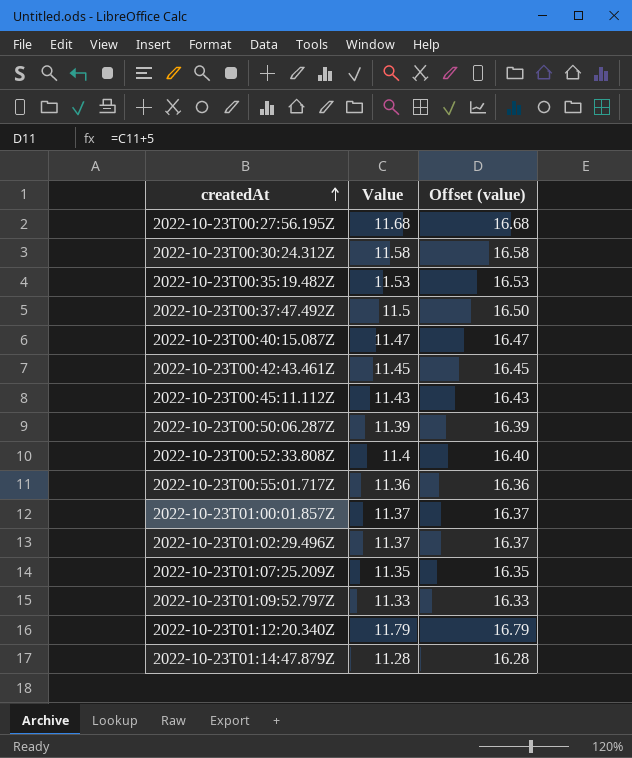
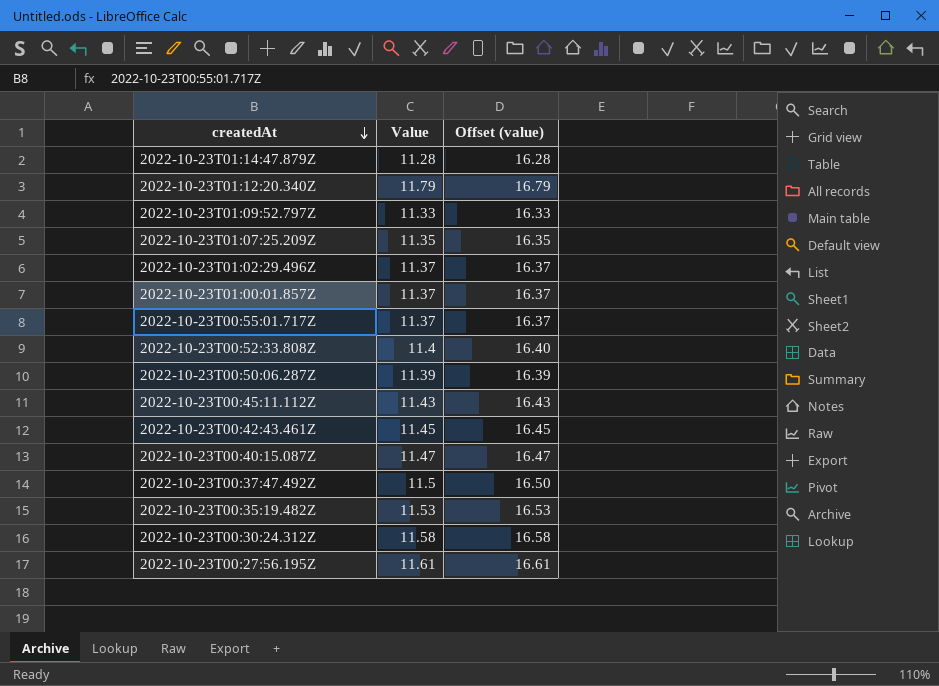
row order: createdAt ascending -> createdAt descending
2022-10-23T00:55:01.717Z | Value: 11.36 -> 11.37
2022-10-23T00:55:01.717Z | Offset (value): 16.36 -> 16.37
2022-10-23T00:27:56.195Z | Value: 11.68 -> 11.61
2022-10-23T00:27:56.195Z | Offset (value): 16.68 -> 16.61

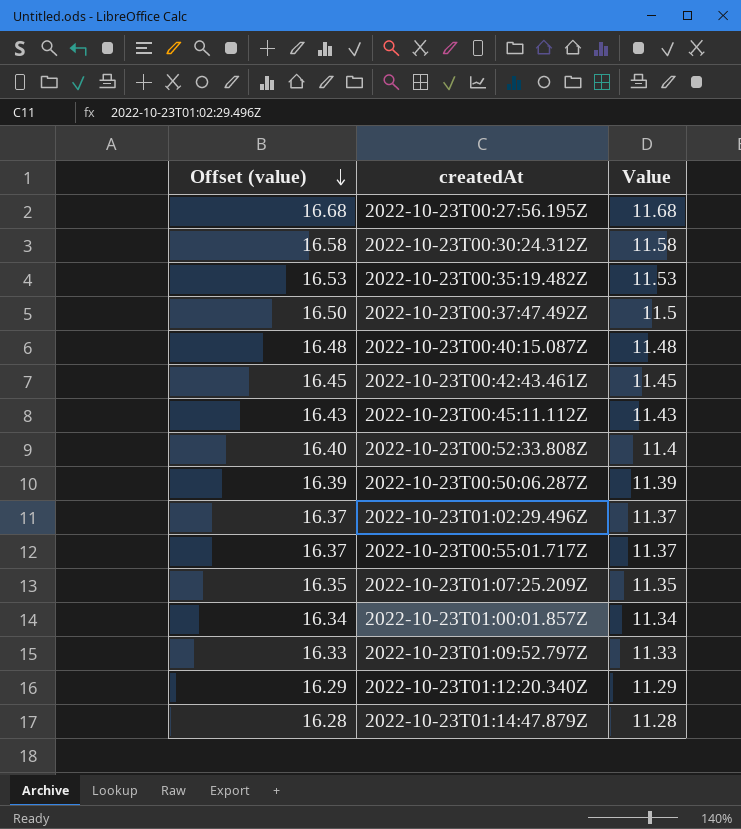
row order: createdAt descending -> Offset (value) descending
column Offset (value) | position: 3 -> 1
2022-10-23T00:27:56.195Z | Offset (value): 16.61 -> 16.68
2022-10-23T00:27:56.195Z | Value: 11.61 -> 11.68
2022-10-23T00:40:15.087Z | Offset (value): 16.47 -> 16.48
2022-10-23T00:40:15.087Z | Value: 11.47 -> 11.48
2022-10-23T01:00:01.857Z | Offset (value): 16.37 -> 16.34
2022-10-23T01:00:01.857Z | Value: 11.37 -> 11.34
2022-10-23T01:12:20.340Z | Offset (value): 16.79 -> 16.29
2022-10-23T01:12:20.340Z | Value: 11.79 -> 11.29

